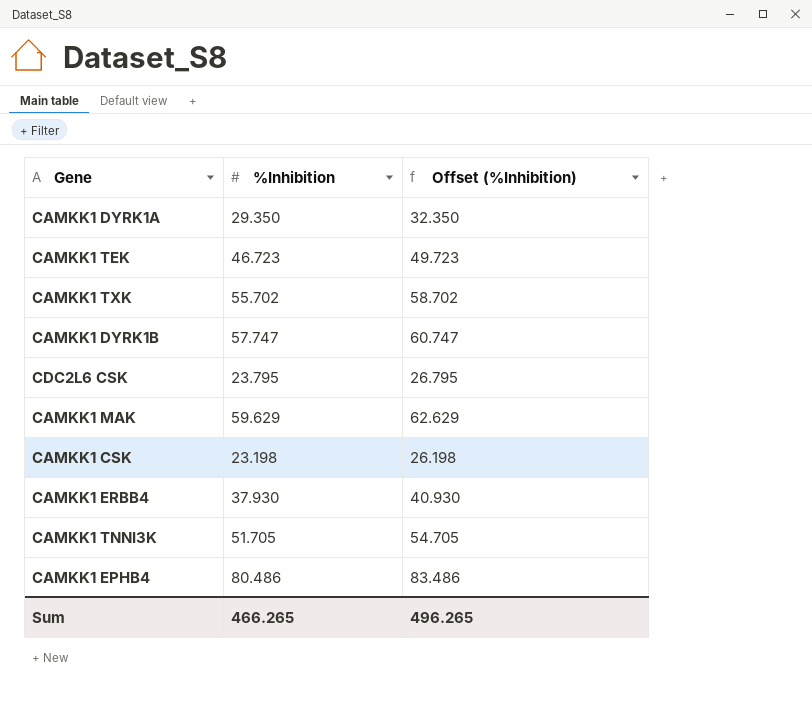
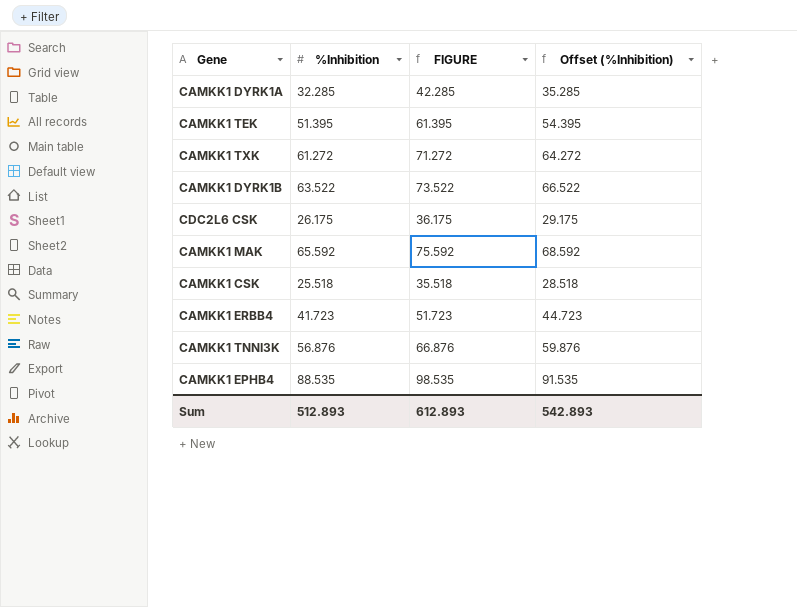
column FIGURE | formula: none -> [%Inhibition] + 10
CAMKK1 DYRK1A | %Inhibition: 29.350 -> 32.285
CAMKK1 DYRK1A | Offset (%Inhibition): 32.350 -> 35.285
CAMKK1 TEK | %Inhibition: 46.723 -> 51.395
CAMKK1 TEK | Offset (%Inhibition): 49.723 -> 54.395
CAMKK1 TXK | %Inhibition: 55.702 -> 61.272
CAMKK1 TXK | Offset (%Inhibition): 58.702 -> 64.272
CAMKK1 DYRK1B | %Inhibition: 57.747 -> 63.522
CAMKK1 DYRK1B | Offset (%Inhibition): 60.747 -> 66.522
CDC2L6 CSK | %Inhibition: 23.795 -> 26.175
CDC2L6 CSK | Offset (%Inhibition): 26.795 -> 29.175
CAMKK1 MAK | %Inhibition: 59.629 -> 65.592
CAMKK1 MAK | Offset (%Inhibition): 62.629 -> 68.592
CAMKK1 CSK | %Inhibition: 23.198 -> 25.518
CAMKK1 CSK | Offset (%Inhibition): 26.198 -> 28.518
CAMKK1 ERBB4 | %Inhibition: 37.930 -> 41.723
CAMKK1 ERBB4 | Offset (%Inhibition): 40.930 -> 44.723
CAMKK1 TNNI3K | %Inhibition: 51.705 -> 56.876
CAMKK1 TNNI3K | Offset (%Inhibition): 54.705 -> 59.876
CAMKK1 EPHB4 | %Inhibition: 80.486 -> 88.535
CAMKK1 EPHB4 | Offset (%Inhibition): 83.486 -> 91.535
Sum | %Inhibition: 466.265 -> 512.893
Sum | Offset (%Inhibition): 496.265 -> 542.893

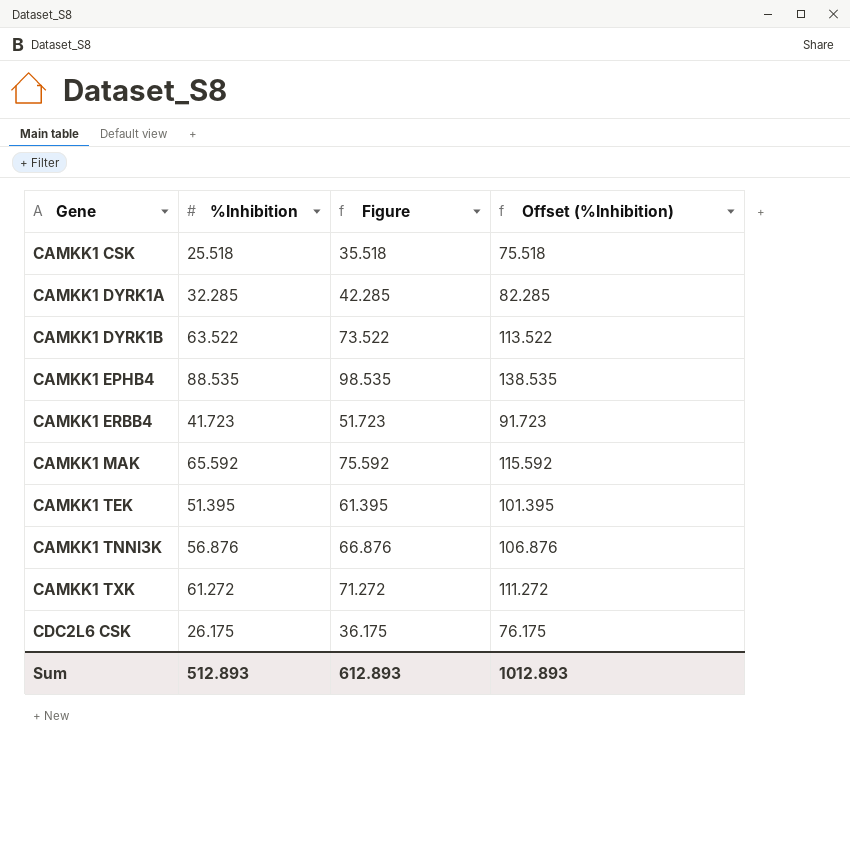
row order: none -> Gene ascending
column name: FIGURE -> Figure
column Offset (%Inhibition) | formula: [%Inhibition] + 3 -> [%Inhibition] + 50
Sum | Offset (%Inhibition): 542.893 -> 1012.893

